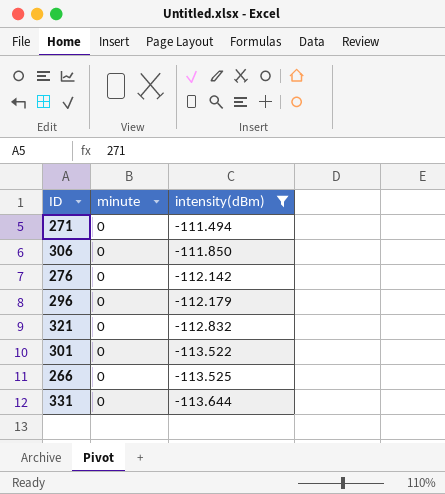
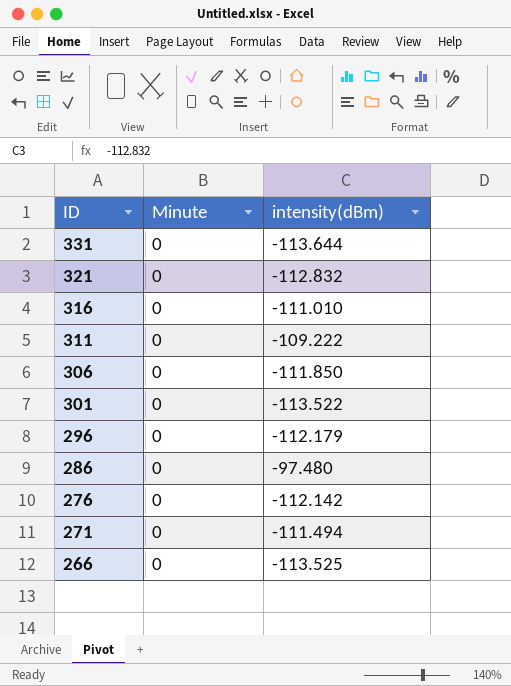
filter: intensity(dBm) <= -111.494 -> none
row order: intensity(dBm) descending -> ID descending
column name: minute -> Minute

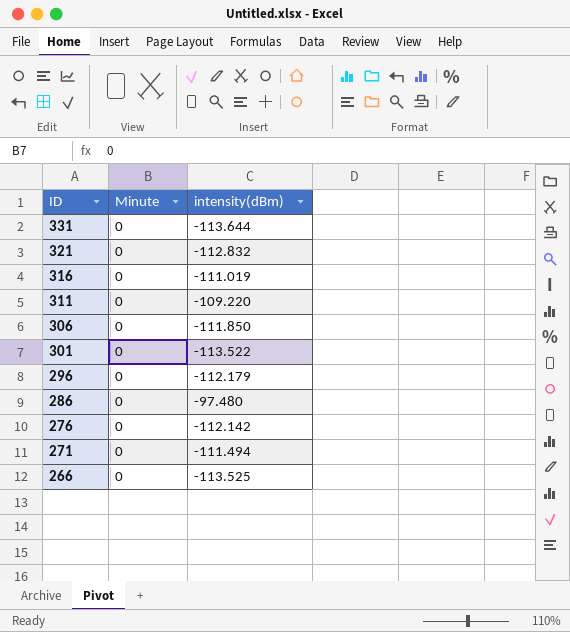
316 | intensity(dBm): -111.010 -> -111.019
311 | intensity(dBm): -109.222 -> -109.220

